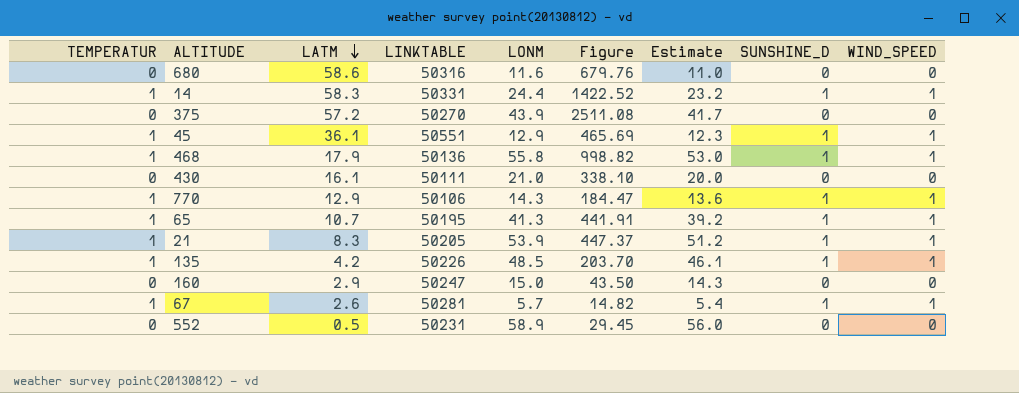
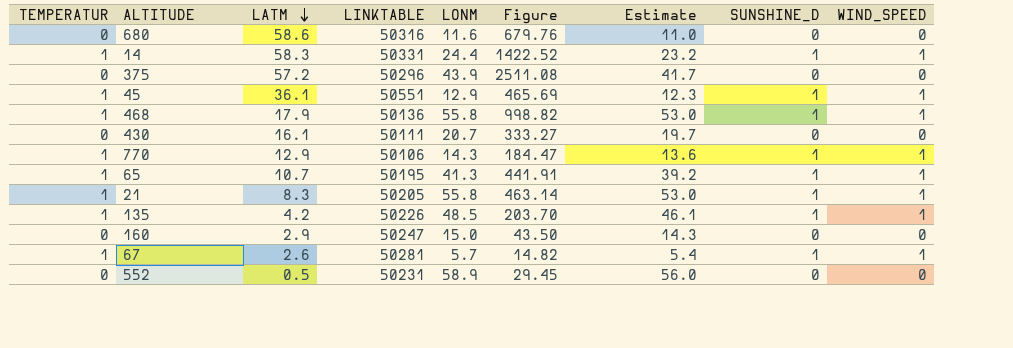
375 | LINKTABLE: 50270 -> 50296
430 | LONM: 21.0 -> 20.7
430 | Figure: 338.10 -> 333.27
430 | Estimate: 20.0 -> 19.7
21 | LONM: 53.9 -> 55.8
21 | Figure: 447.37 -> 463.14
21 | Estimate: 51.2 -> 53.0

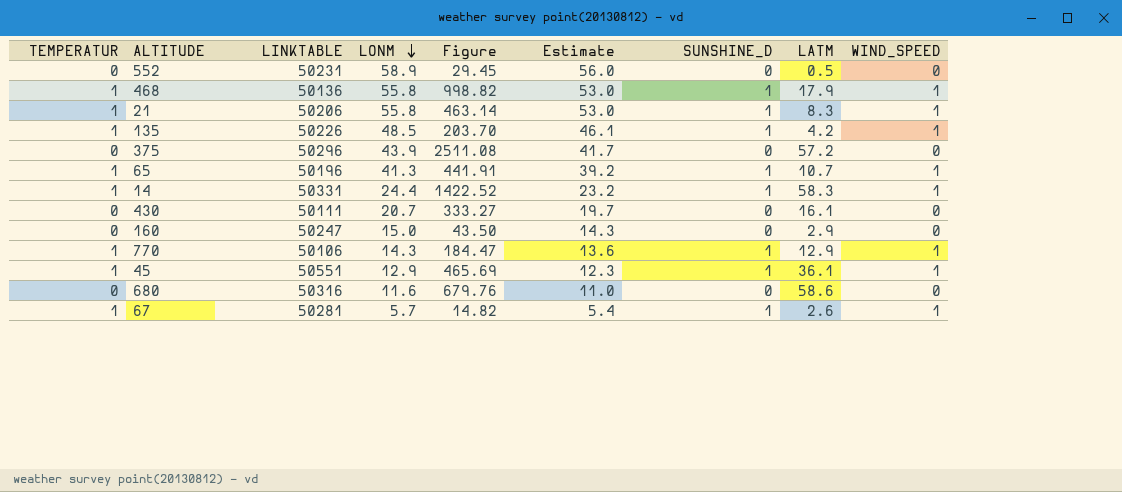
row order: LATM descending -> LONM descending
column LATM | position: 3 -> 8
21 | LINKTABLE: 50205 -> 50206
65 | LINKTABLE: 50195 -> 50196

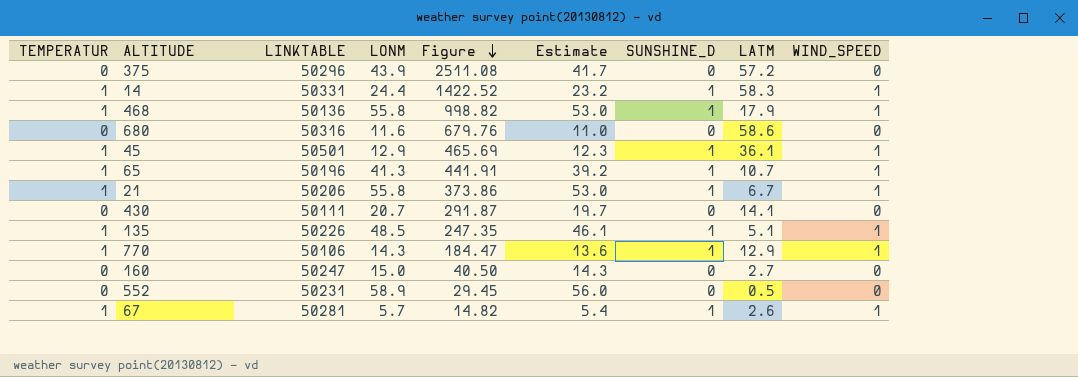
row order: LONM descending -> Figure descending
45 | LINKTABLE: 50551 -> 50501
21 | Figure: 463.14 -> 373.86
21 | LATM: 8.3 -> 6.7
430 | Figure: 333.27 -> 291.87
430 | LATM: 16.1 -> 14.1
135 | Figure: 203.70 -> 247.35
135 | LATM: 4.2 -> 5.1
160 | Figure: 43.50 -> 40.50
160 | LATM: 2.9 -> 2.7

